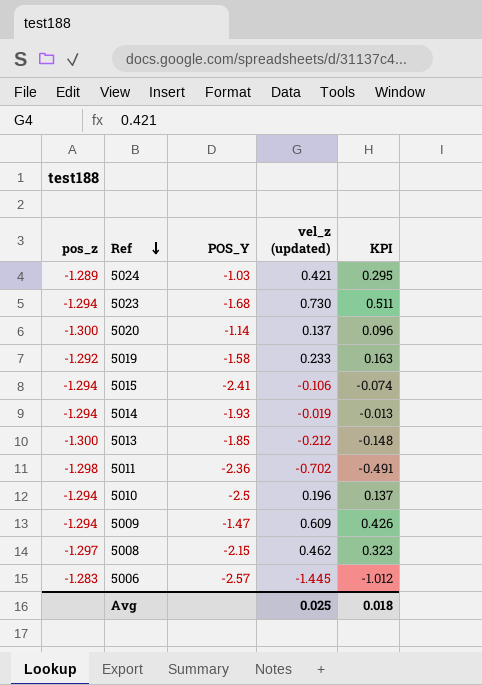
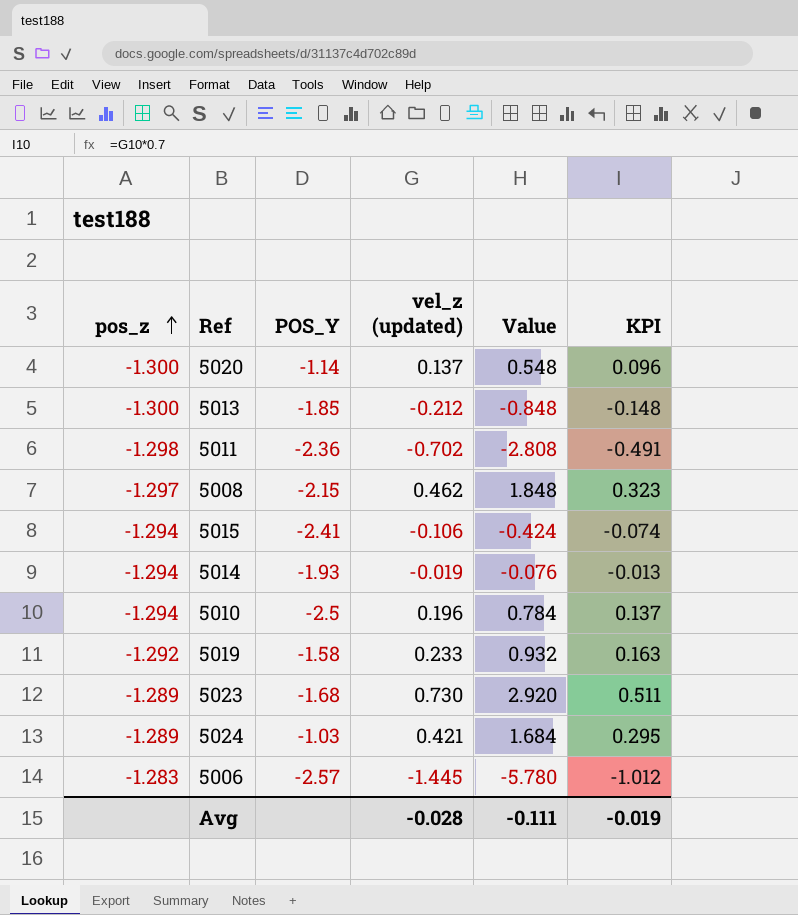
row order: Ref descending -> pos_z ascending
column Value | formula: none -> [vel_z (updated)] * 4
row 5009: -1.294 | -1.47 | 0.609 | 0.426 -> none
5023 | pos_z: -1.294 -> -1.289
Avg | vel_z (updated): 0.025 -> -0.028
Avg | KPI: 0.018 -> -0.019

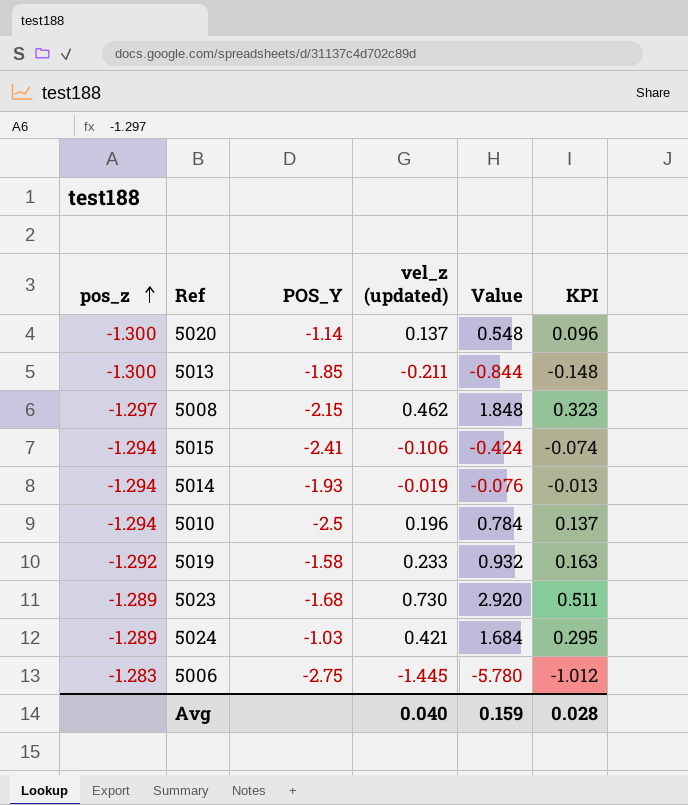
row 5011: -1.298 | -2.36 | -0.702 | -2.808 | -0.491 -> none
5013 | vel_z (updated): -0.212 -> -0.211
5013 | Value: -0.848 -> -0.844
5006 | POS_Y: -2.57 -> -2.75
Avg | vel_z (updated): -0.028 -> 0.040
Avg | Value: -0.111 -> 0.159
Avg | KPI: -0.019 -> 0.028

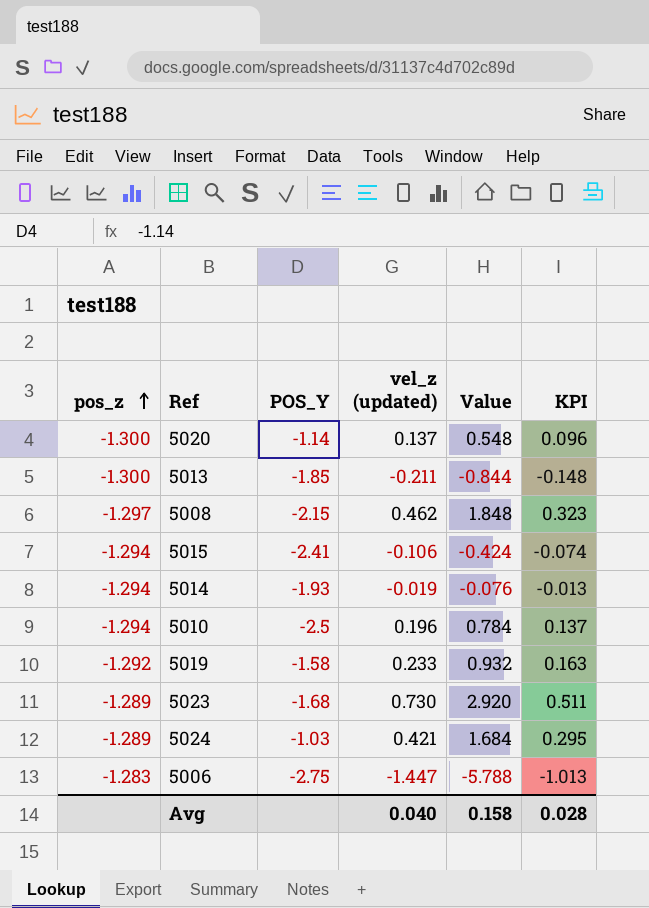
5006 | vel_z (updated): -1.445 -> -1.447
5006 | Value: -5.780 -> -5.788
5006 | KPI: -1.012 -> -1.013
Avg | Value: 0.159 -> 0.158

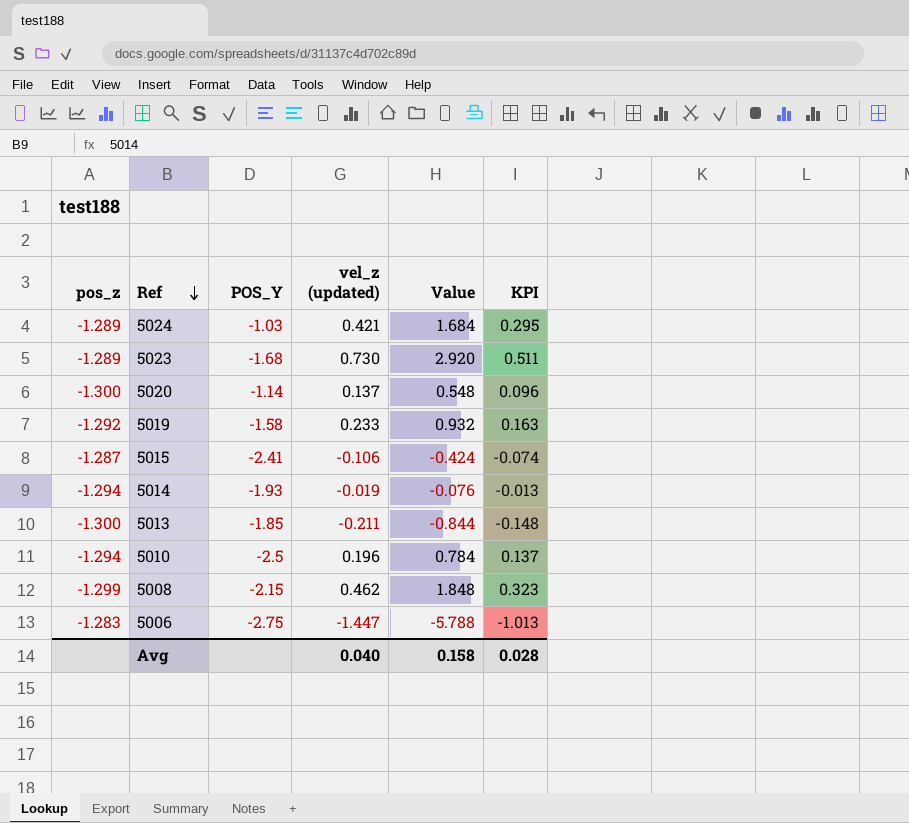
row order: pos_z ascending -> Ref descending
5015 | pos_z: -1.294 -> -1.287
5008 | pos_z: -1.297 -> -1.299

